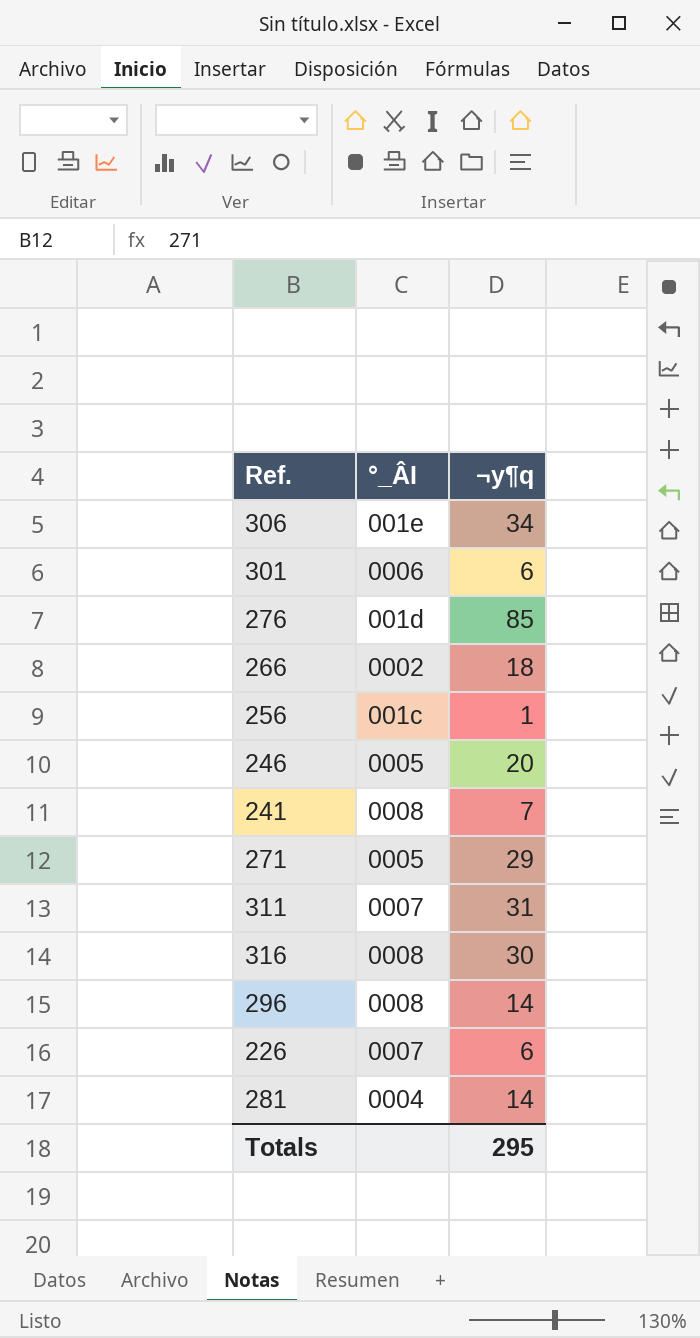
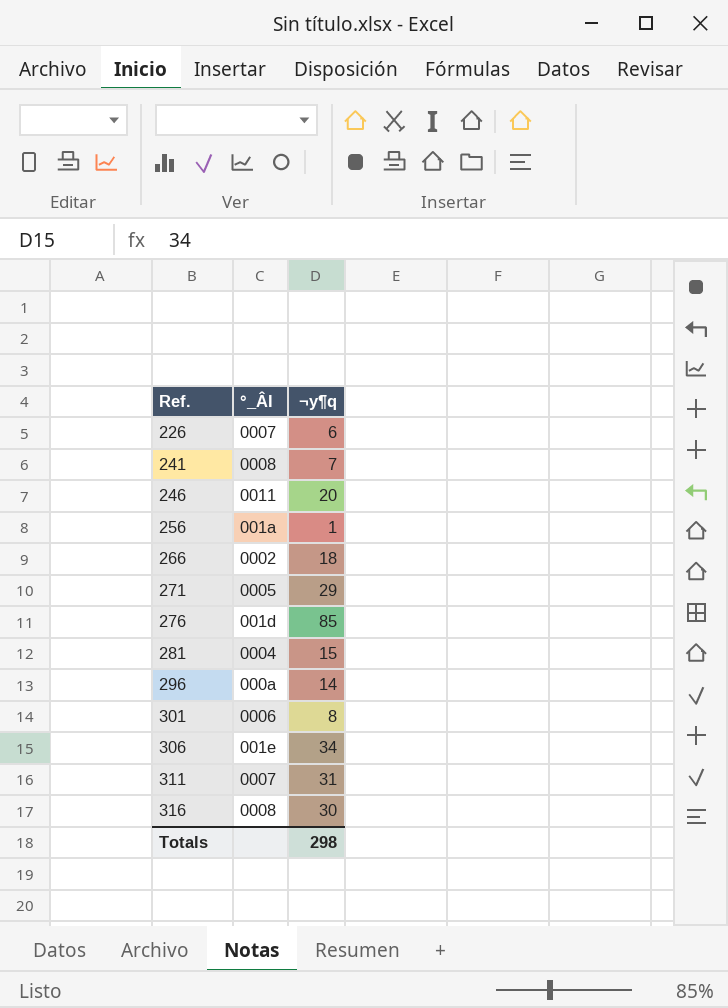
row order: none -> Ref. ascending
246 | °_ÂI: 0005 -> 0011
256 | °_ÂI: 001c -> 001a
281 | ¬y¶q: 14 -> 15
296 | °_ÂI: 0008 -> 000a
301 | ¬y¶q: 6 -> 8
Totals | ¬y¶q: 295 -> 298

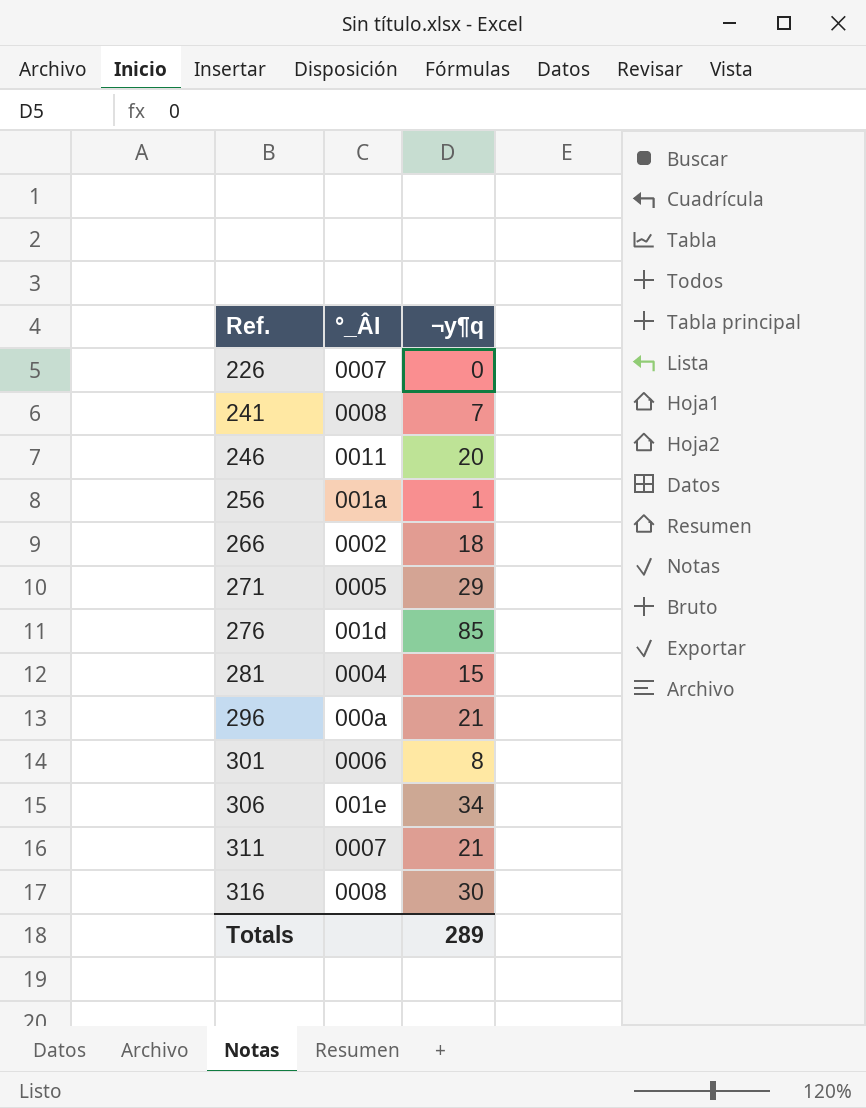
226 | ¬y¶q: 6 -> 0
296 | ¬y¶q: 14 -> 21
311 | ¬y¶q: 31 -> 21
Totals | ¬y¶q: 298 -> 289

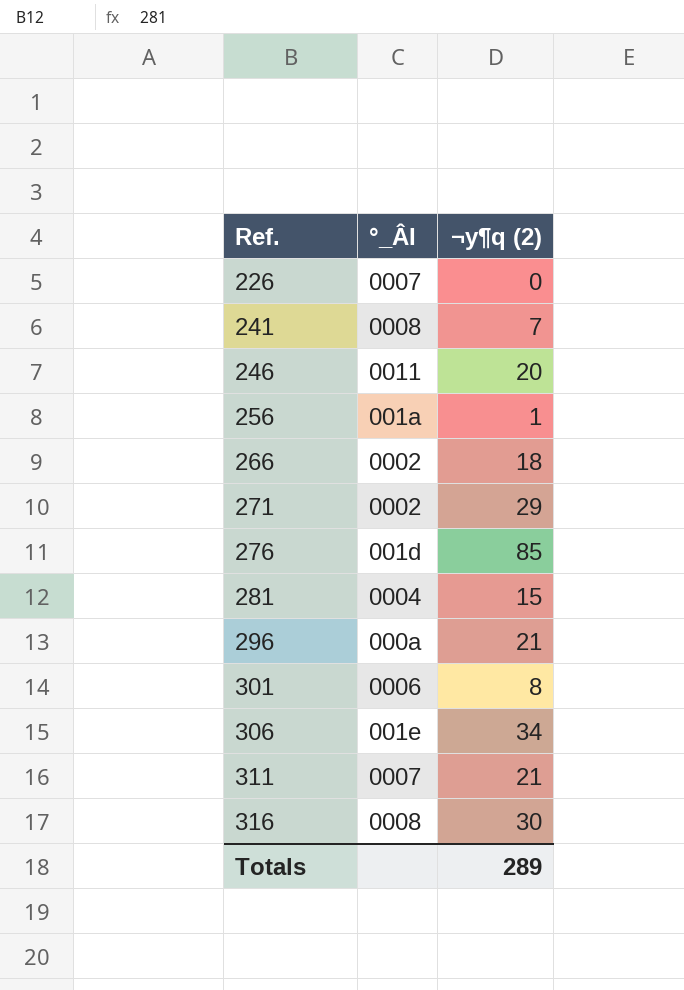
column name: ¬y¶q -> ¬y¶q (2)
271 | °_ÂI: 0005 -> 0002

